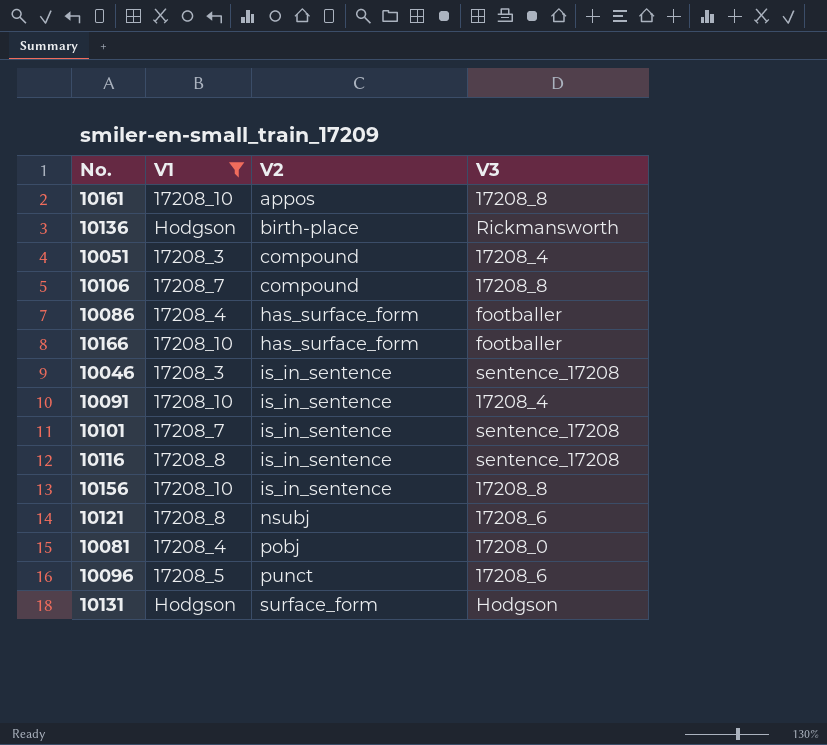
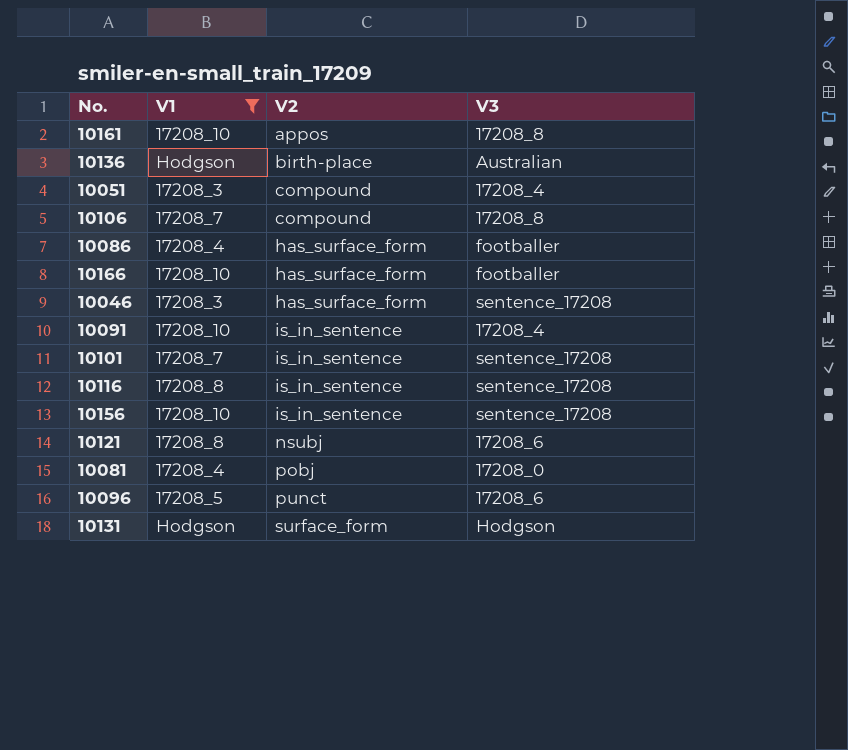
10136 | V3: Rickmansworth -> Australian
10046 | V2: is_in_sentence -> has_surface_form
10156 | V3: 17208_8 -> sentence_17208

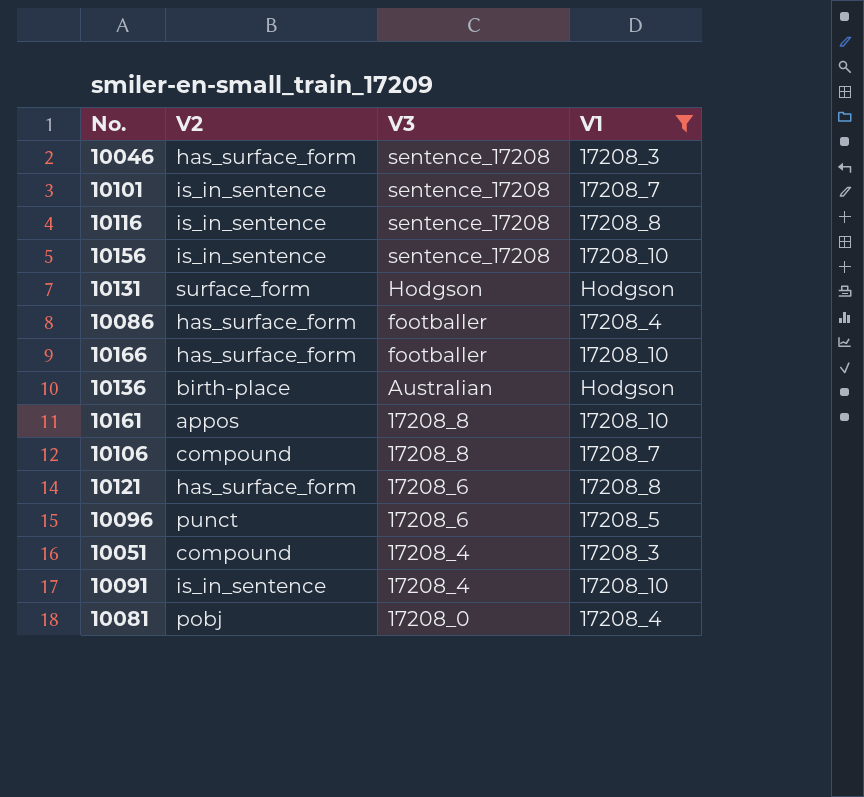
row order: V2 ascending -> V3 descending
column V1 | position: 2 -> 4
10121 | V2: nsubj -> has_surface_form

